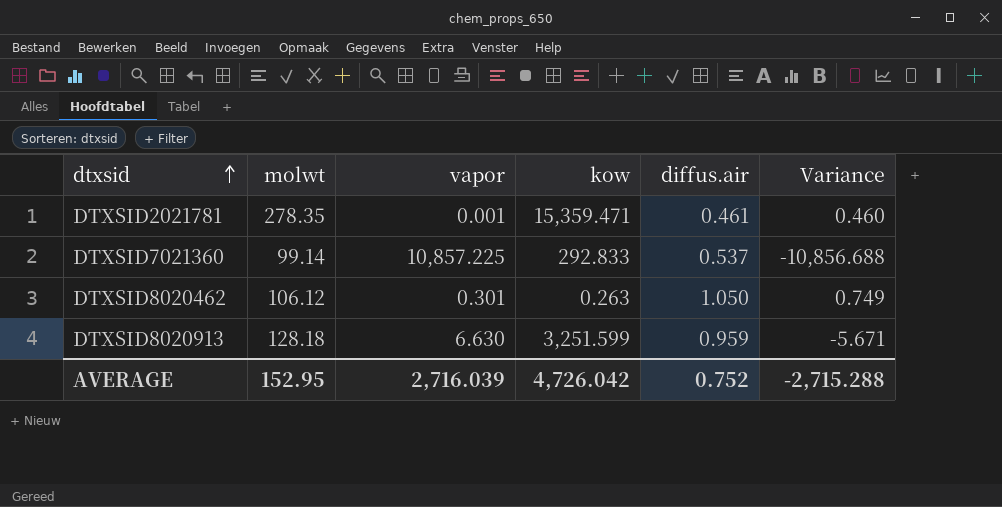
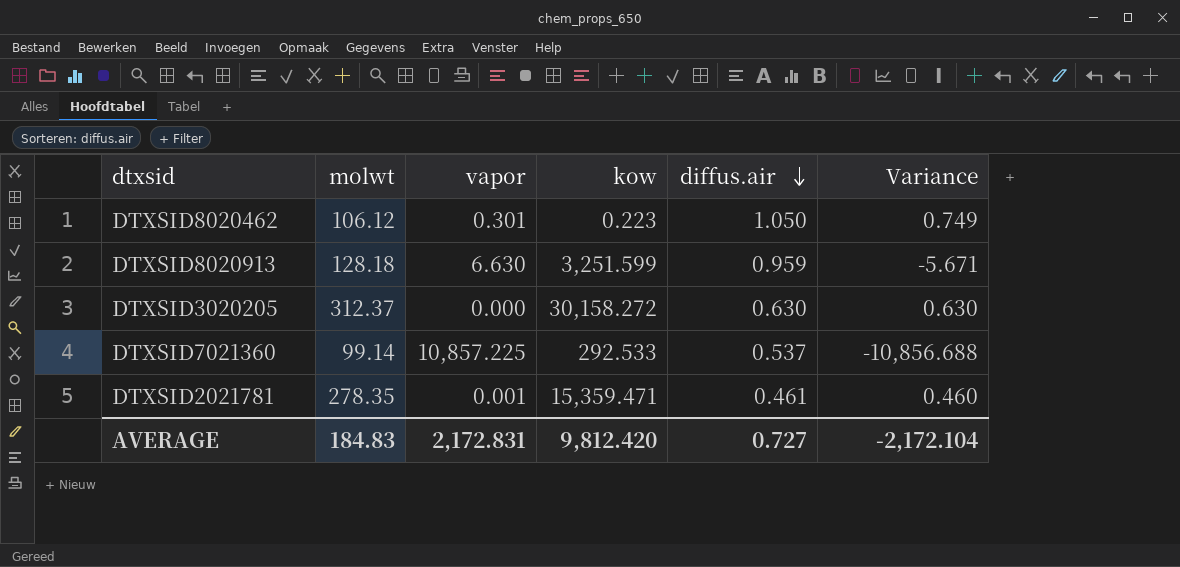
row order: dtxsid ascending -> diffus.air descending
DTXSID8020462 | kow: 0.263 -> 0.223
row DTXSID3020205: none -> 312.37 | 0.000 | 30,158.272 | 0.630 | 0.630
DTXSID7021360 | kow: 292.833 -> 292.533
AVERAGE | molwt: 152.95 -> 184.83
AVERAGE | vapor: 2,716.039 -> 2,172.831
AVERAGE | kow: 4,726.042 -> 9,812.420
AVERAGE | diffus.air: 0.752 -> 0.727
AVERAGE | Variance: -2,715.288 -> -2,172.104

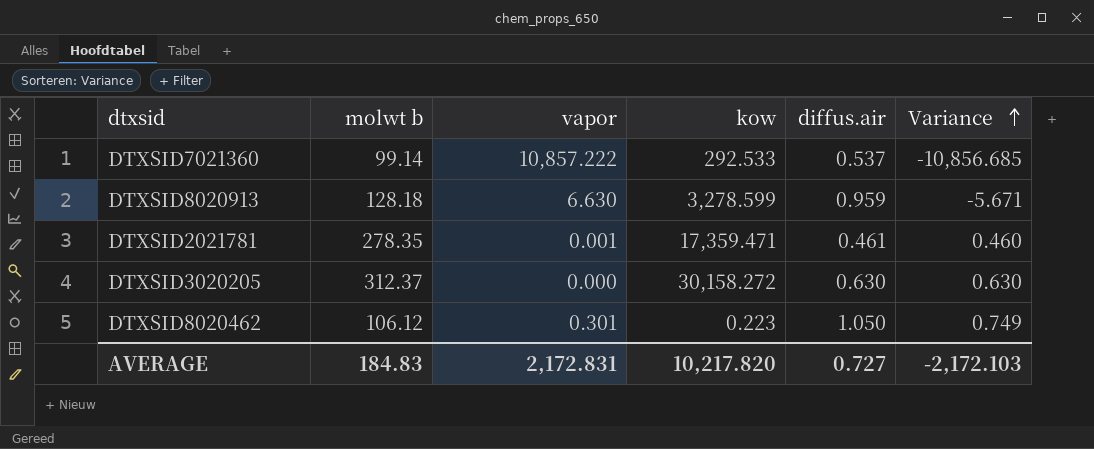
row order: diffus.air descending -> Variance ascending
column name: molwt -> molwt b
DTXSID7021360 | vapor: 10,857.225 -> 10,857.222
DTXSID7021360 | Variance: -10,856.688 -> -10,856.685
DTXSID8020913 | kow: 3,251.599 -> 3,278.599
DTXSID2021781 | kow: 15,359.471 -> 17,359.471
AVERAGE | kow: 9,812.420 -> 10,217.820
AVERAGE | Variance: -2,172.104 -> -2,172.103

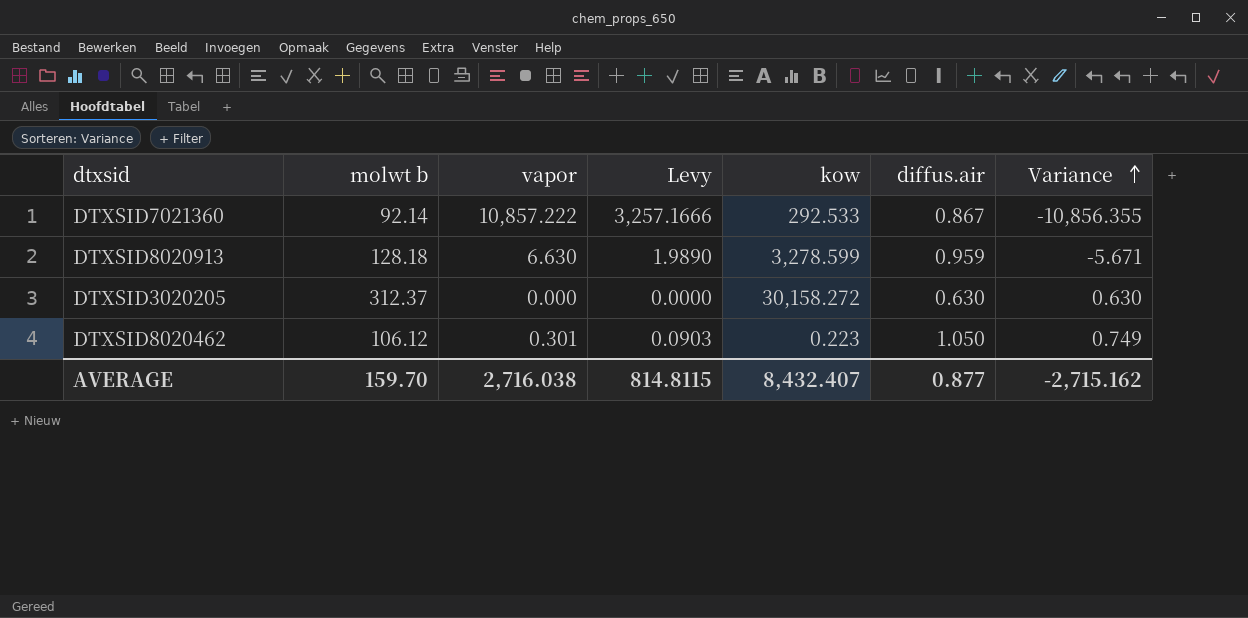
column Levy | formula: none -> [vapor] * 0.3
row DTXSID2021781: 278.35 | 0.001 | 17,359.471 | 0.461 | 0.460 -> none
DTXSID7021360 | molwt b: 99.14 -> 92.14
DTXSID7021360 | diffus.air: 0.537 -> 0.867
DTXSID7021360 | Variance: -10,856.685 -> -10,856.355
AVERAGE | molwt b: 184.83 -> 159.70
AVERAGE | vapor: 2,172.831 -> 2,716.038
AVERAGE | kow: 10,217.820 -> 8,432.407
AVERAGE | diffus.air: 0.727 -> 0.877
AVERAGE | Variance: -2,172.103 -> -2,715.162

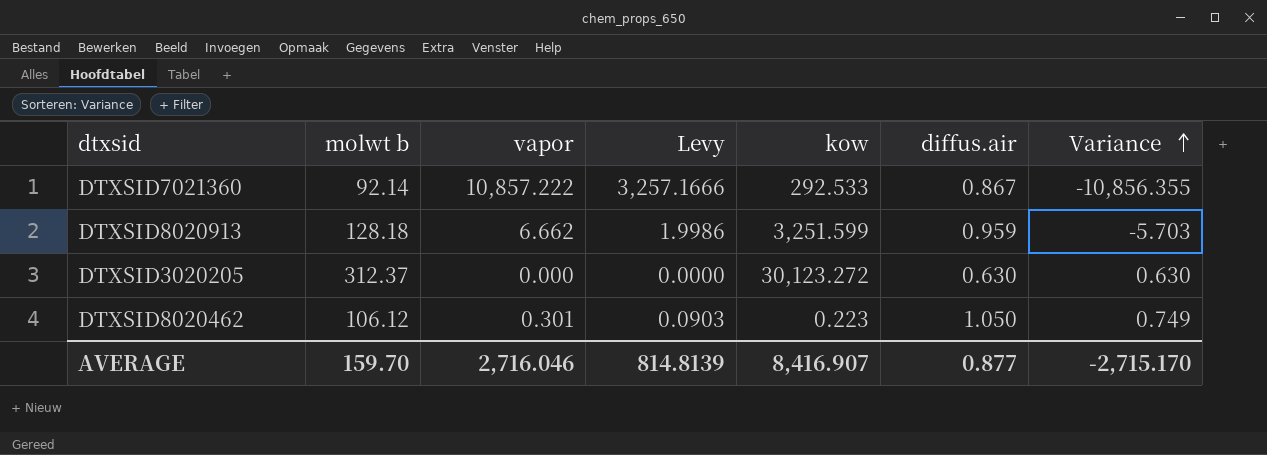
DTXSID8020913 | vapor: 6.630 -> 6.662
DTXSID8020913 | Levy: 1.9890 -> 1.9986
DTXSID8020913 | kow: 3,278.599 -> 3,251.599
DTXSID8020913 | Variance: -5.671 -> -5.703
DTXSID3020205 | kow: 30,158.272 -> 30,123.272
AVERAGE | vapor: 2,716.038 -> 2,716.046
AVERAGE | Levy: 814.8115 -> 814.8139
AVERAGE | kow: 8,432.407 -> 8,416.907
AVERAGE | Variance: -2,715.162 -> -2,715.170

